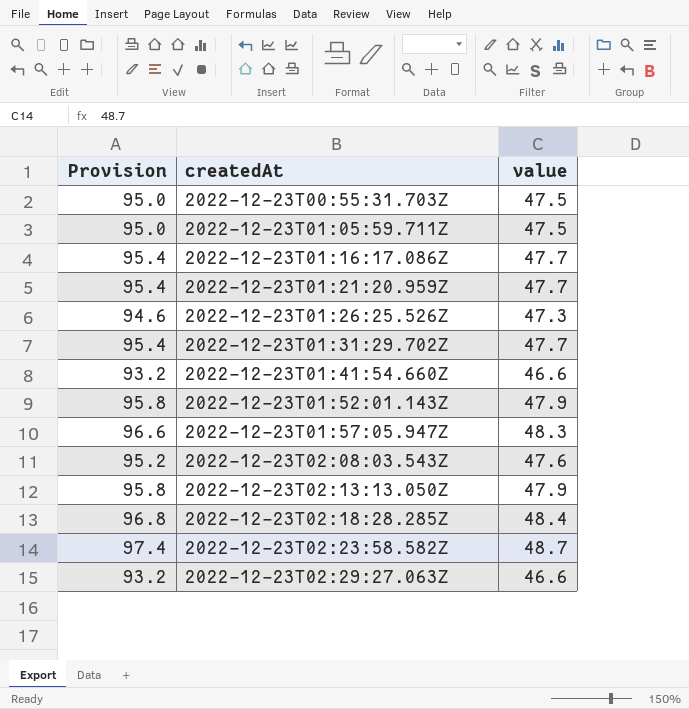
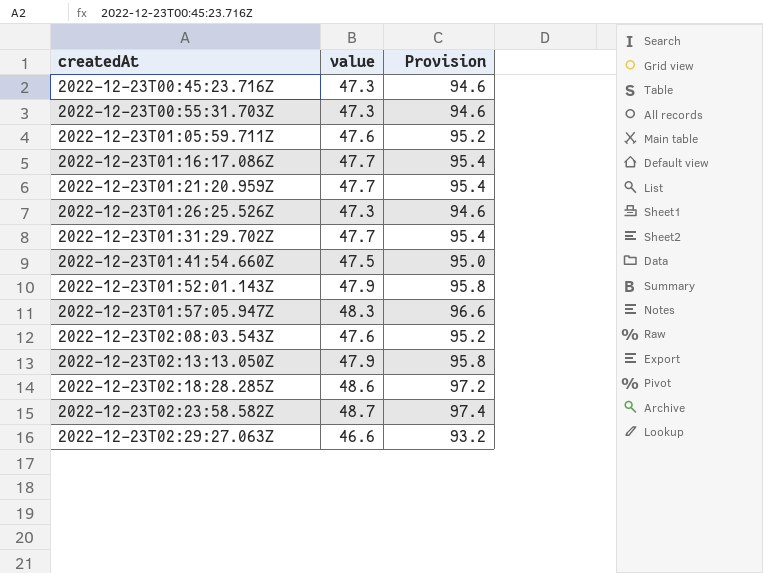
column Provision | position: 1 -> 3
row 2022-12-23T00:45:23.716Z: none -> 47.3 | 94.6
2022-12-23T00:55:31.703Z | value: 47.5 -> 47.3
2022-12-23T00:55:31.703Z | Provision: 95.0 -> 94.6
2022-12-23T01:05:59.711Z | value: 47.5 -> 47.6
2022-12-23T01:05:59.711Z | Provision: 95.0 -> 95.2
2022-12-23T01:41:54.660Z | value: 46.6 -> 47.5
2022-12-23T01:41:54.660Z | Provision: 93.2 -> 95.0
2022-12-23T02:18:28.285Z | value: 48.4 -> 48.6
2022-12-23T02:18:28.285Z | Provision: 96.8 -> 97.2

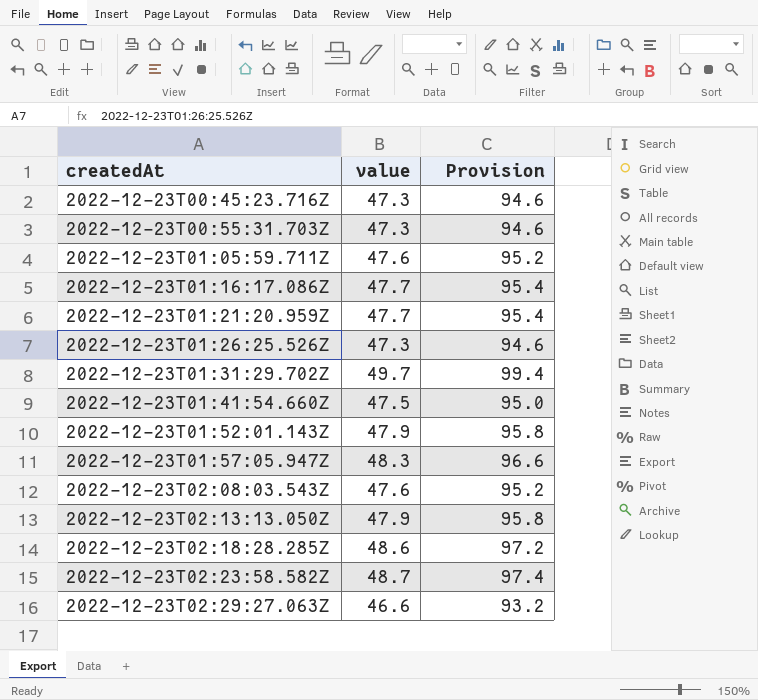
2022-12-23T01:31:29.702Z | value: 47.7 -> 49.7
2022-12-23T01:31:29.702Z | Provision: 95.4 -> 99.4

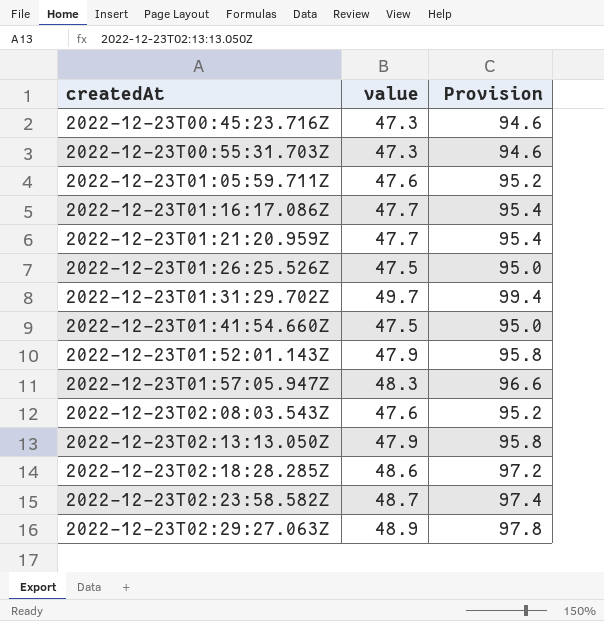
2022-12-23T01:26:25.526Z | value: 47.3 -> 47.5
2022-12-23T01:26:25.526Z | Provision: 94.6 -> 95.0
2022-12-23T02:29:27.063Z | value: 46.6 -> 48.9
2022-12-23T02:29:27.063Z | Provision: 93.2 -> 97.8

